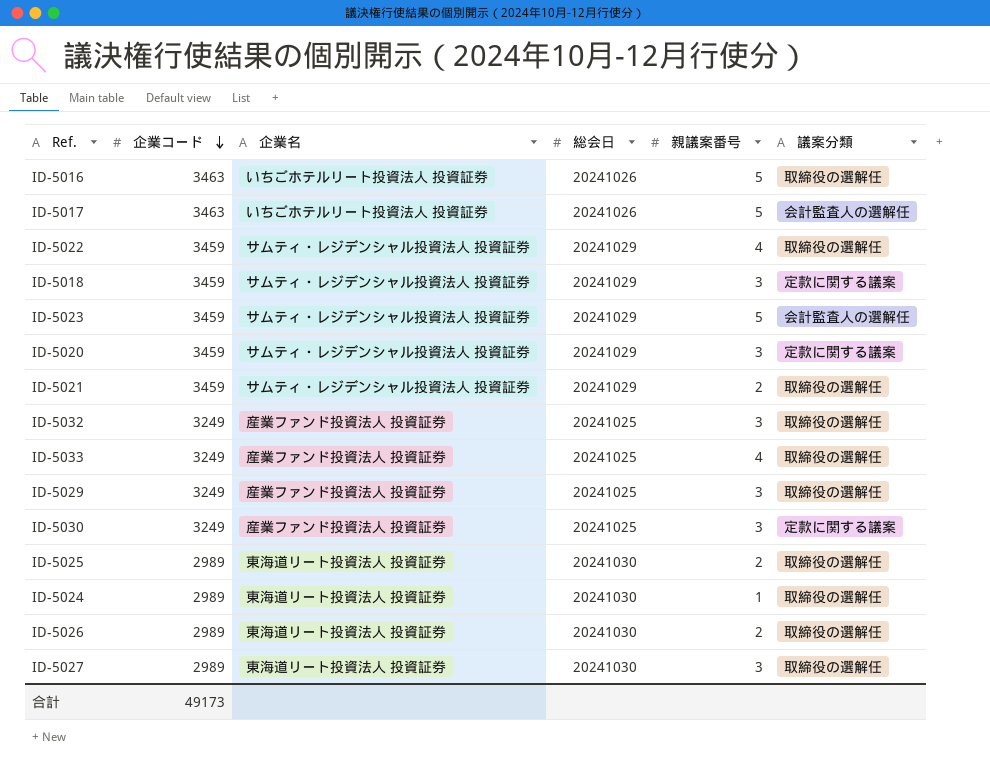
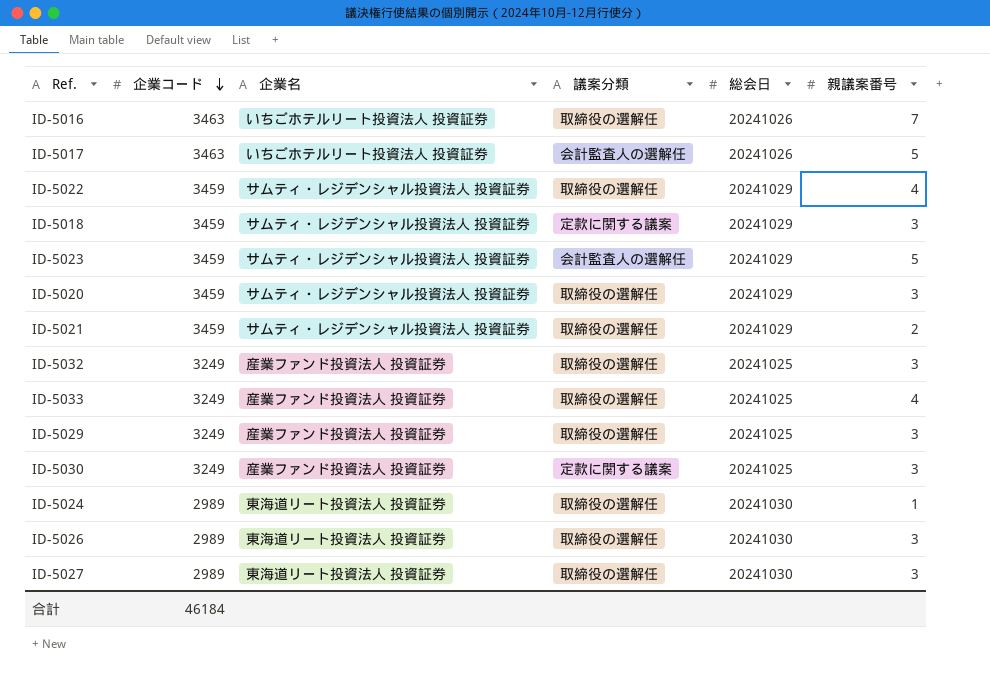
column 議案分類 | position: 6 -> 4
row ID-5025: 2989 | 東海道リート投資法人 投資証券 | 20241030 | 2 | 取締役の選解任 -> none
ID-5016 | 親議案番号: 5 -> 7
ID-5020 | 議案分類: 定款に関する議案 -> 取締役の選解任
ID-5026 | 親議案番号: 2 -> 3
合計 | 企業コード: 49173 -> 46184

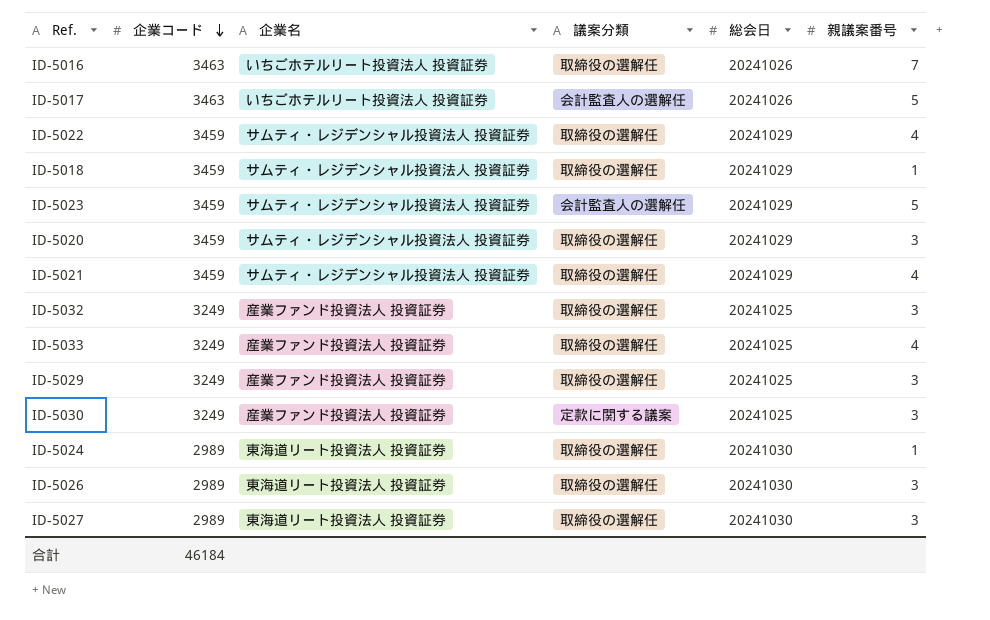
ID-5018 | 議案分類: 定款に関する議案 -> 取締役の選解任
ID-5018 | 親議案番号: 3 -> 1
ID-5021 | 親議案番号: 2 -> 4

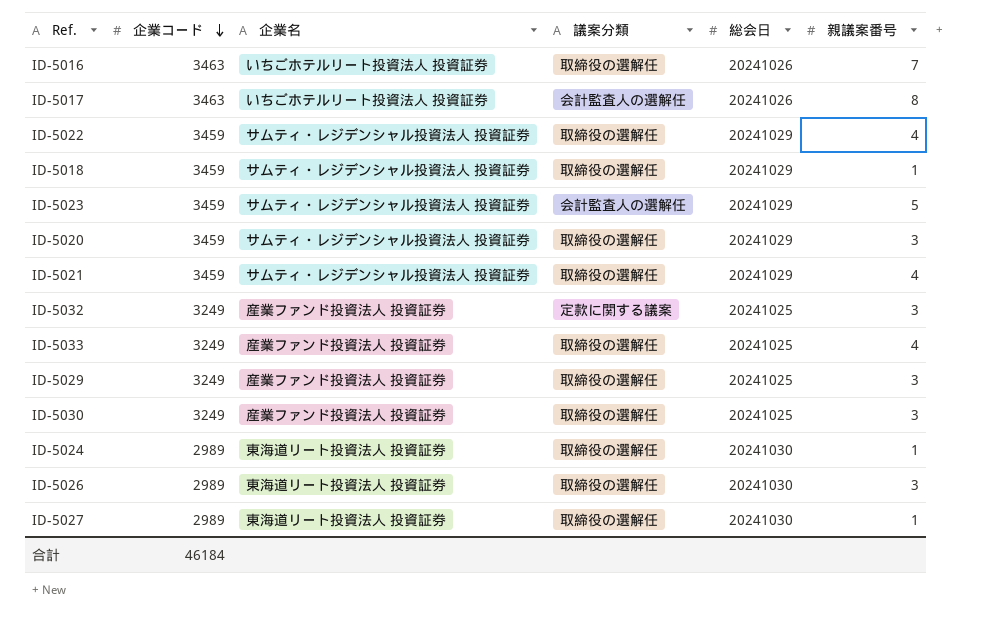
ID-5017 | 親議案番号: 5 -> 8
ID-5032 | 議案分類: 取締役の選解任 -> 定款に関する議案
ID-5030 | 議案分類: 定款に関する議案 -> 取締役の選解任
ID-5027 | 親議案番号: 3 -> 1

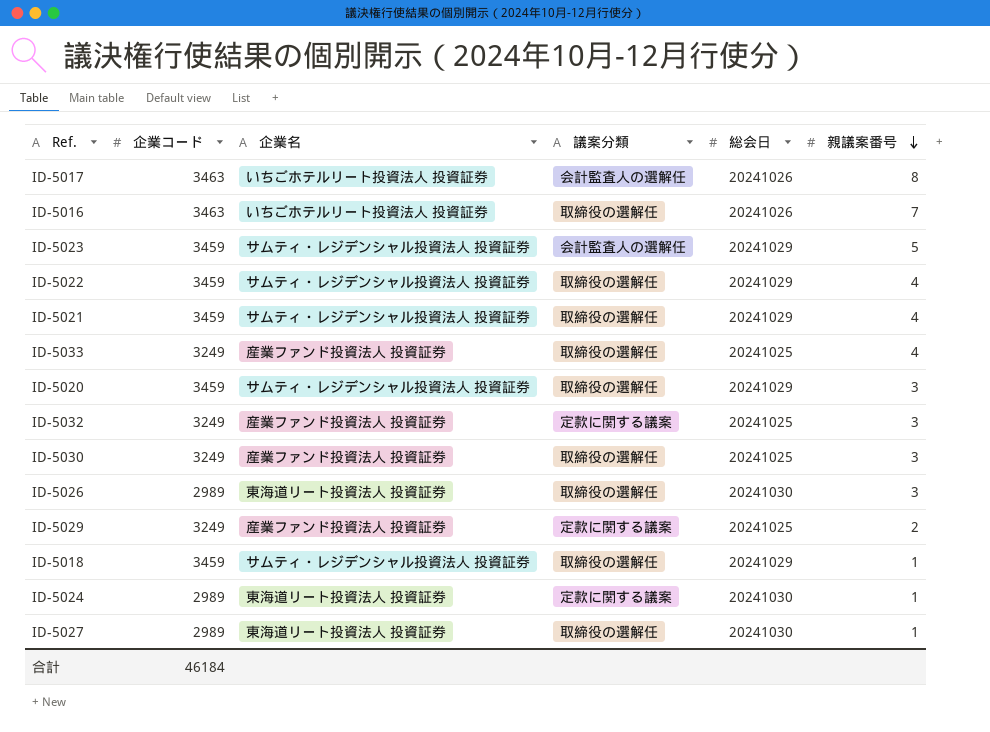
row order: 企業コード descending -> 親議案番号 descending
ID-5029 | 議案分類: 取締役の選解任 -> 定款に関する議案
ID-5029 | 親議案番号: 3 -> 2
ID-5024 | 議案分類: 取締役の選解任 -> 定款に関する議案

